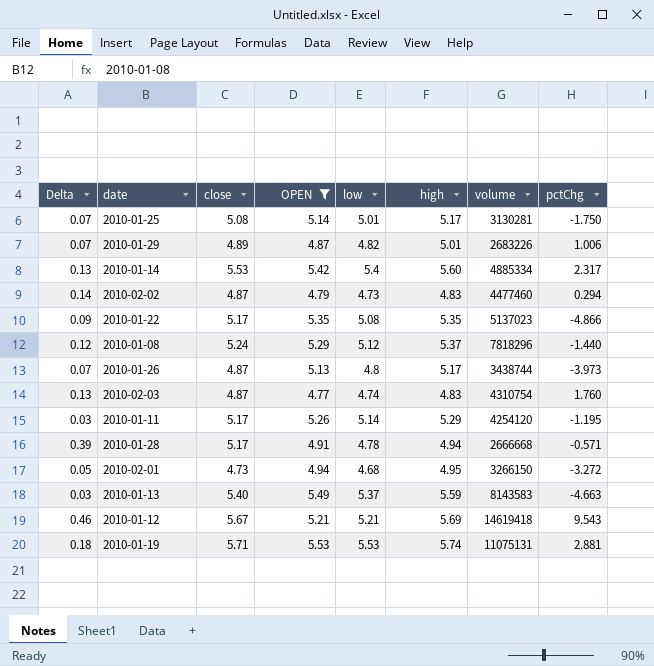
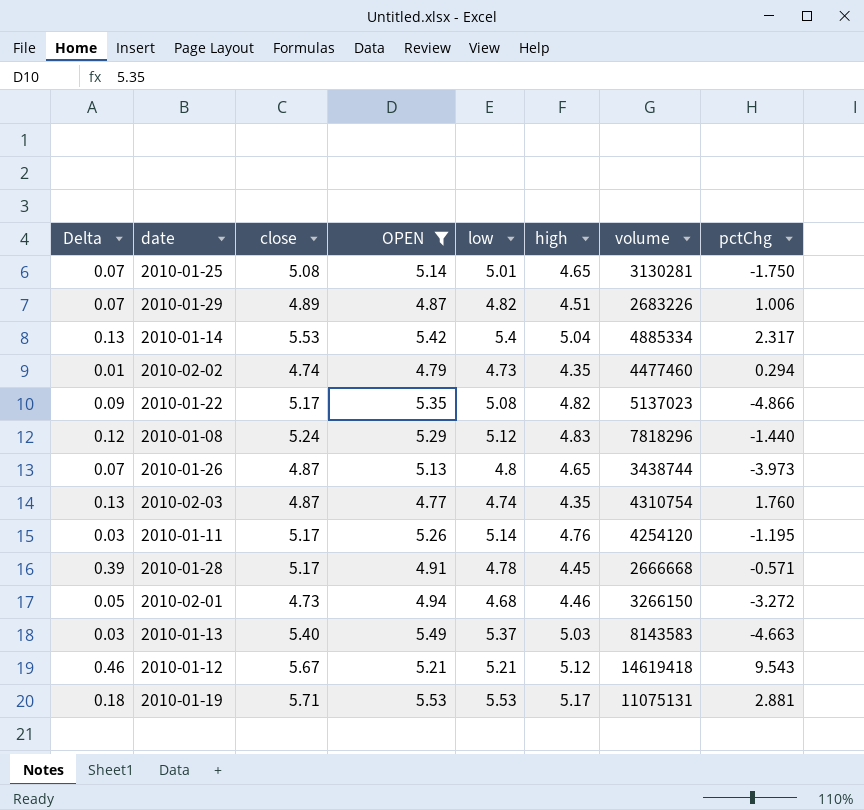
2010-01-25 | high: 5.17 -> 4.65
2010-01-29 | high: 5.01 -> 4.51
2010-01-14 | high: 5.60 -> 5.04
2010-02-02 | Delta: 0.14 -> 0.01
2010-02-02 | close: 4.87 -> 4.74
2010-02-02 | high: 4.83 -> 4.35
2010-01-22 | high: 5.35 -> 4.82
2010-01-08 | high: 5.37 -> 4.83
2010-01-26 | high: 5.17 -> 4.65
2010-02-03 | high: 4.83 -> 4.35
2010-01-11 | high: 5.29 -> 4.76
2010-01-28 | high: 4.94 -> 4.45
2010-02-01 | high: 4.95 -> 4.46
2010-01-13 | high: 5.59 -> 5.03
2010-01-12 | high: 5.69 -> 5.12
2010-01-19 | high: 5.74 -> 5.17

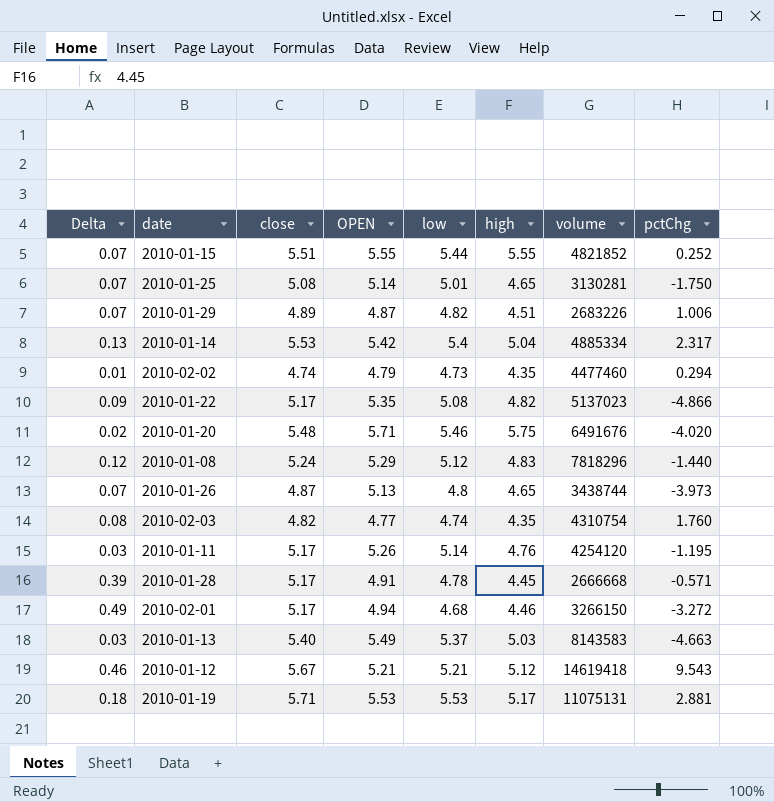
filter: OPEN <= 5.53 -> none
2010-02-03 | Delta: 0.13 -> 0.08
2010-02-03 | close: 4.87 -> 4.82
2010-02-01 | Delta: 0.05 -> 0.49
2010-02-01 | close: 4.73 -> 5.17

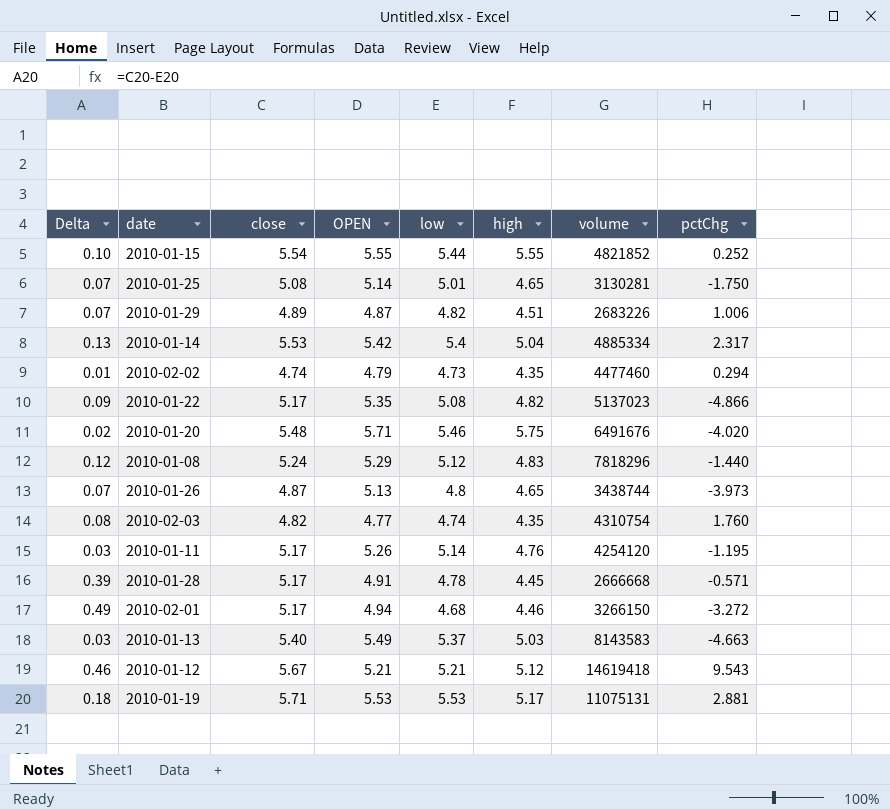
2010-01-15 | Delta: 0.07 -> 0.10
2010-01-15 | close: 5.51 -> 5.54

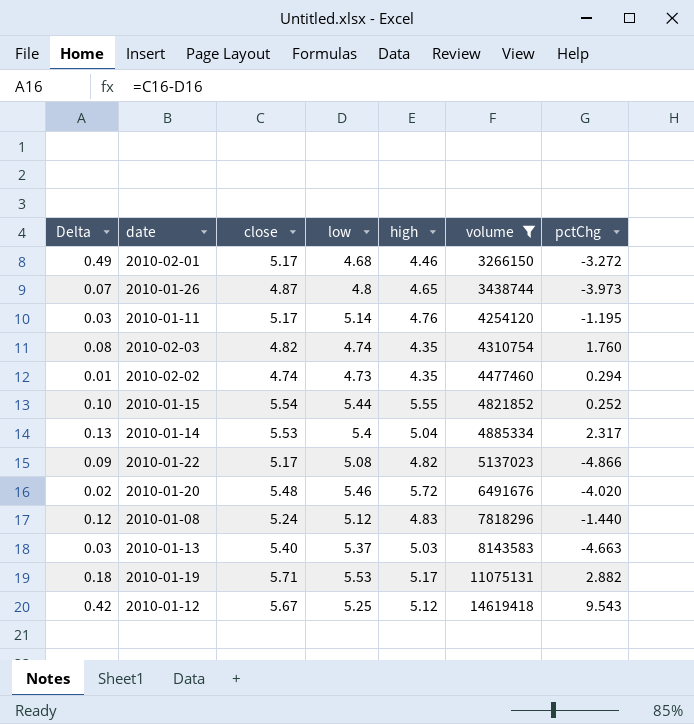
filter: none -> volume >= 3266150
row order: none -> volume ascending
column OPEN | position: 4 -> none
2010-01-20 | high: 5.75 -> 5.72
2010-01-19 | pctChg: 2.881 -> 2.882
2010-01-12 | Delta: 0.46 -> 0.42
2010-01-12 | low: 5.21 -> 5.25

